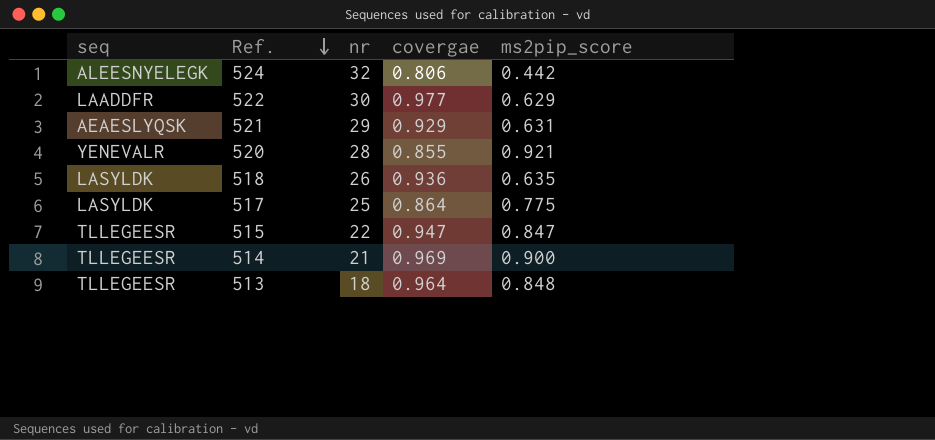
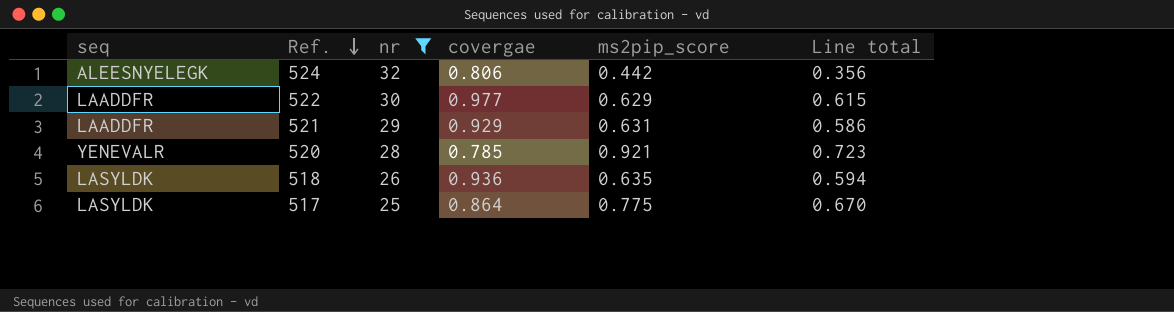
filter: none -> nr >= 25
column Line total | formula: none -> [covergae] * [ms2pip_score]
521 | seq: AEAESLYQSK -> LAADDFR
520 | covergae: 0.855 -> 0.785

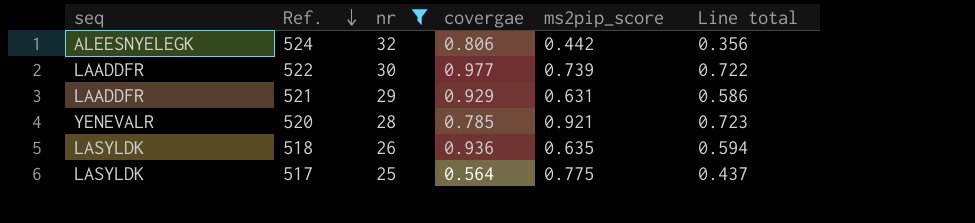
522 | ms2pip_score: 0.629 -> 0.739
522 | Line total: 0.615 -> 0.722
517 | covergae: 0.864 -> 0.564
517 | Line total: 0.670 -> 0.437

